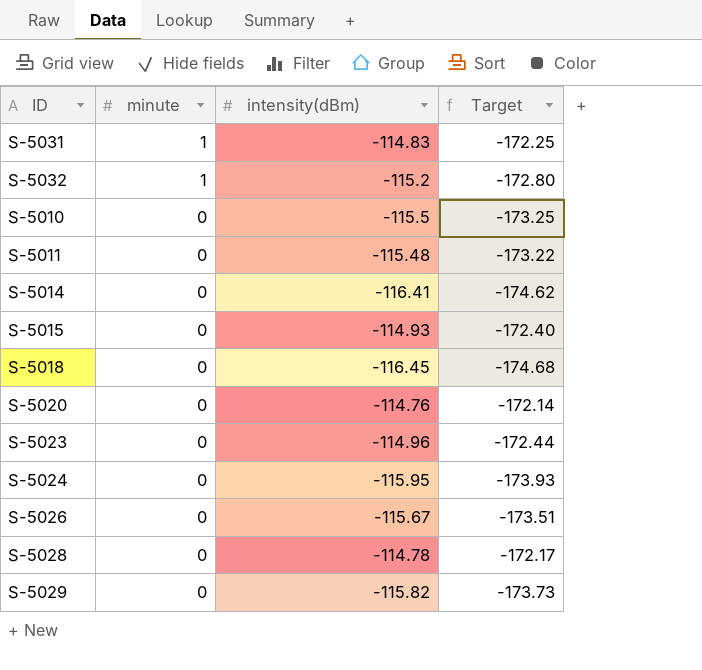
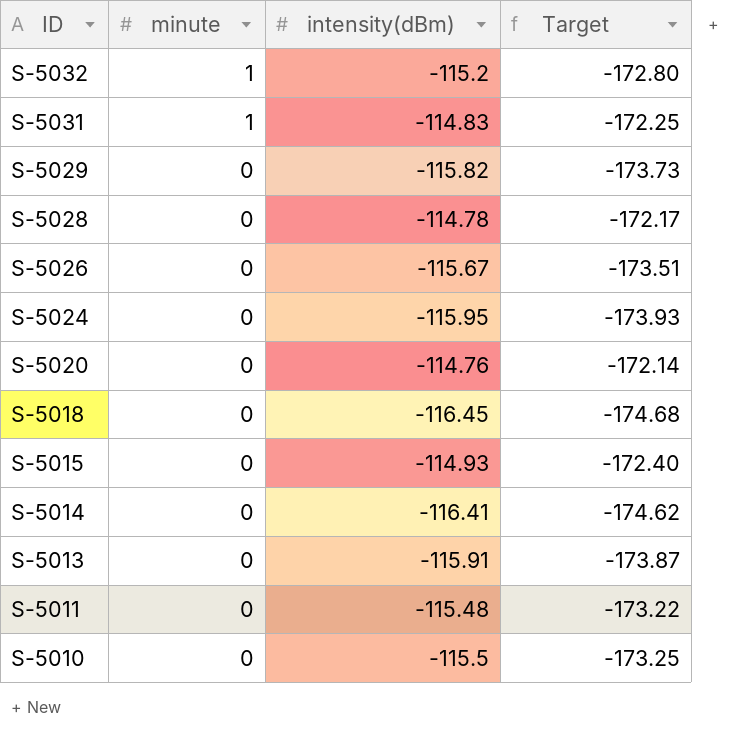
row order: minute descending -> ID descending
row S-5023: 0 | -114.96 | -172.44 -> none
row S-5013: none -> 0 | -115.91 | -173.87

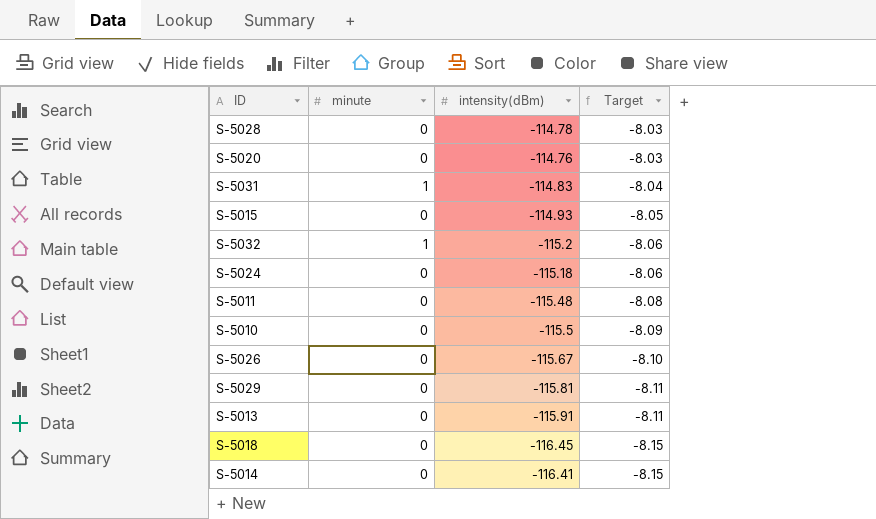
row order: ID descending -> Target descending
column Target | formula: [intensity(dBm)] * 1.5 -> [intensity(dBm)] * 0.07
S-5024 | intensity(dBm): -115.95 -> -115.18
S-5029 | intensity(dBm): -115.82 -> -115.81

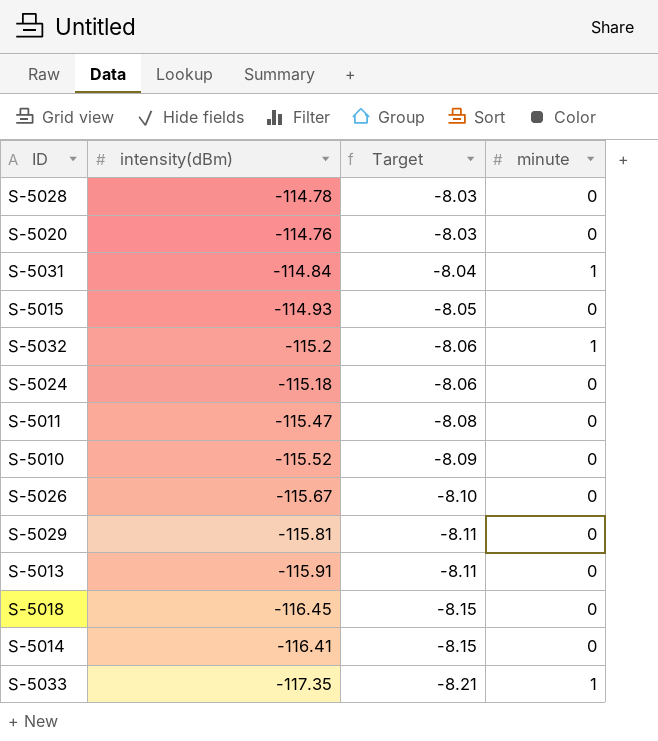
column minute | position: 2 -> 4
S-5031 | intensity(dBm): -114.83 -> -114.84
S-5011 | intensity(dBm): -115.48 -> -115.47
S-5010 | intensity(dBm): -115.5 -> -115.52
row S-5033: none -> -117.35 | -8.21 | 1

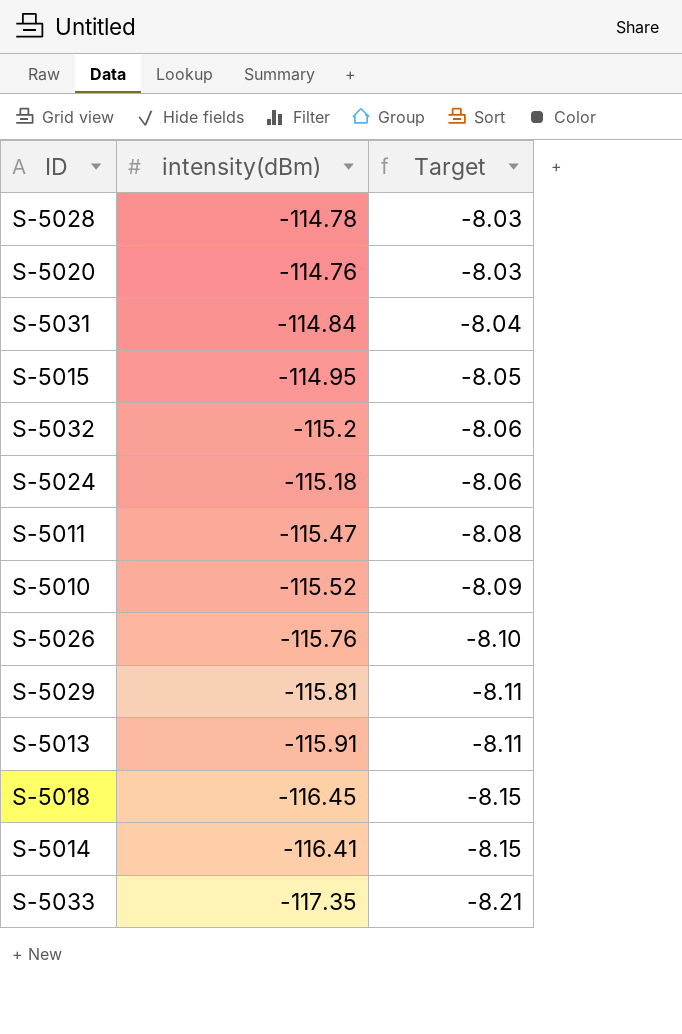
column minute | position: 4 -> none
S-5015 | intensity(dBm): -114.93 -> -114.95
S-5026 | intensity(dBm): -115.67 -> -115.76

